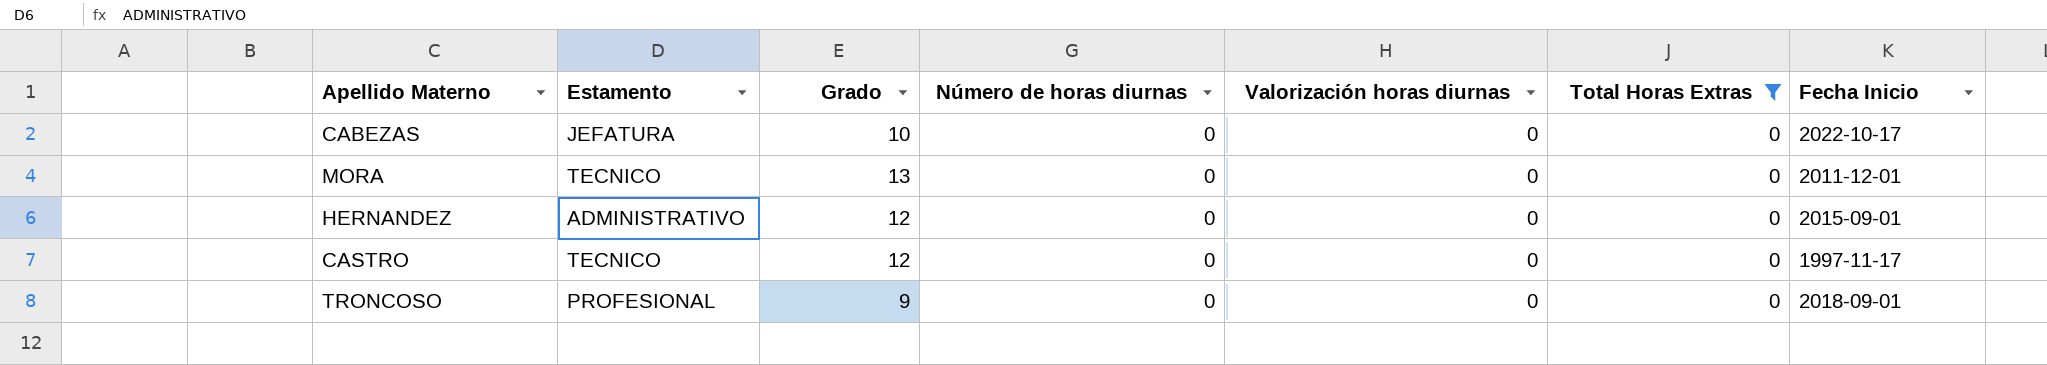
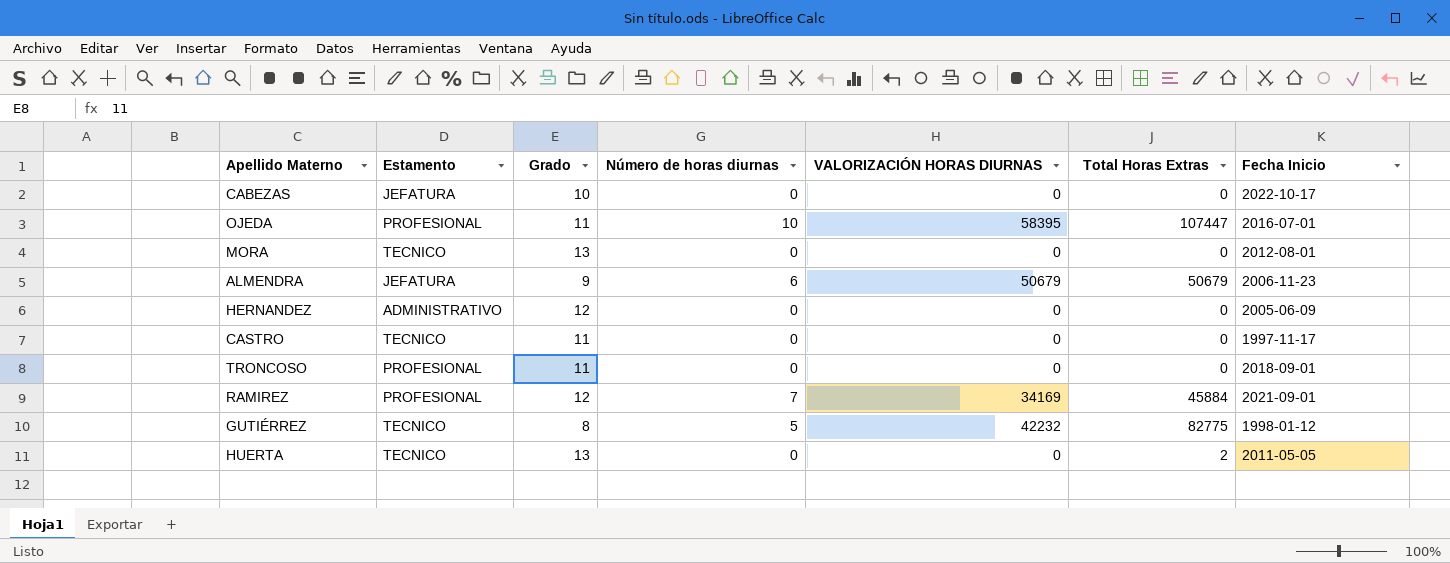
filter: Total Horas Extras = 0 -> none
column name: Valorización horas diurnas -> VALORIZACIÓN HORAS DIURNAS
MORA | Fecha Inicio: 2011-12-01 -> 2012-08-01
HERNANDEZ | Fecha Inicio: 2015-09-01 -> 2005-06-09
CASTRO | Grado: 12 -> 11
TRONCOSO | Grado: 9 -> 11

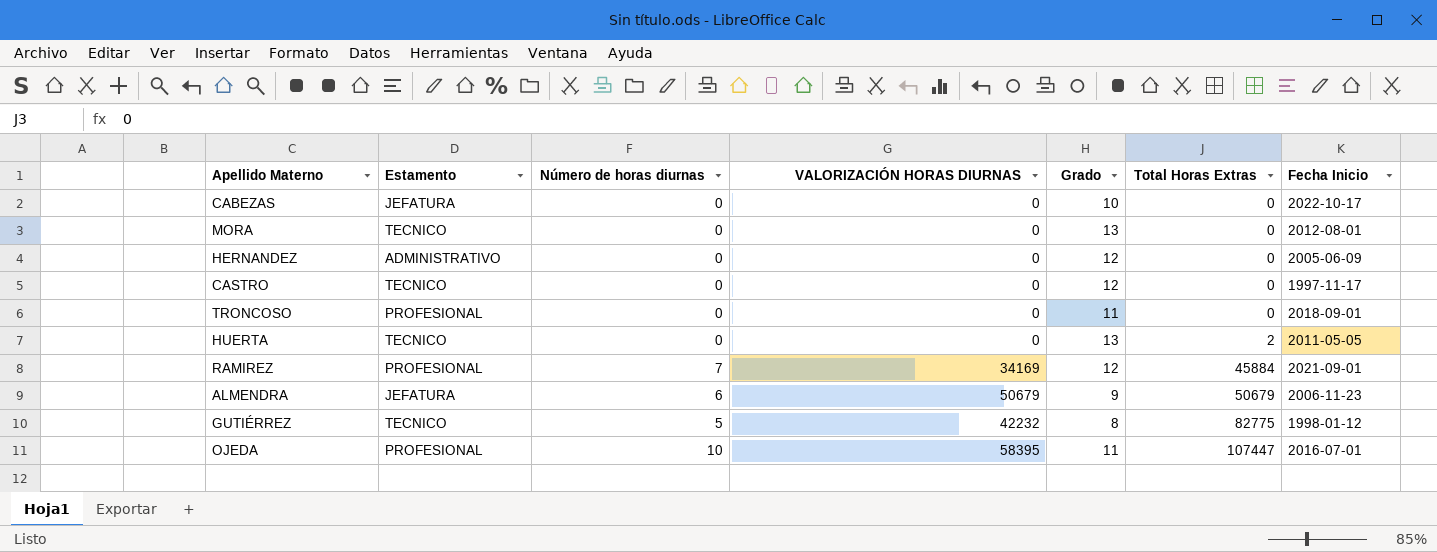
row order: none -> Total Horas Extras ascending
column Grado | position: 3 -> 5
CASTRO | Grado: 11 -> 12

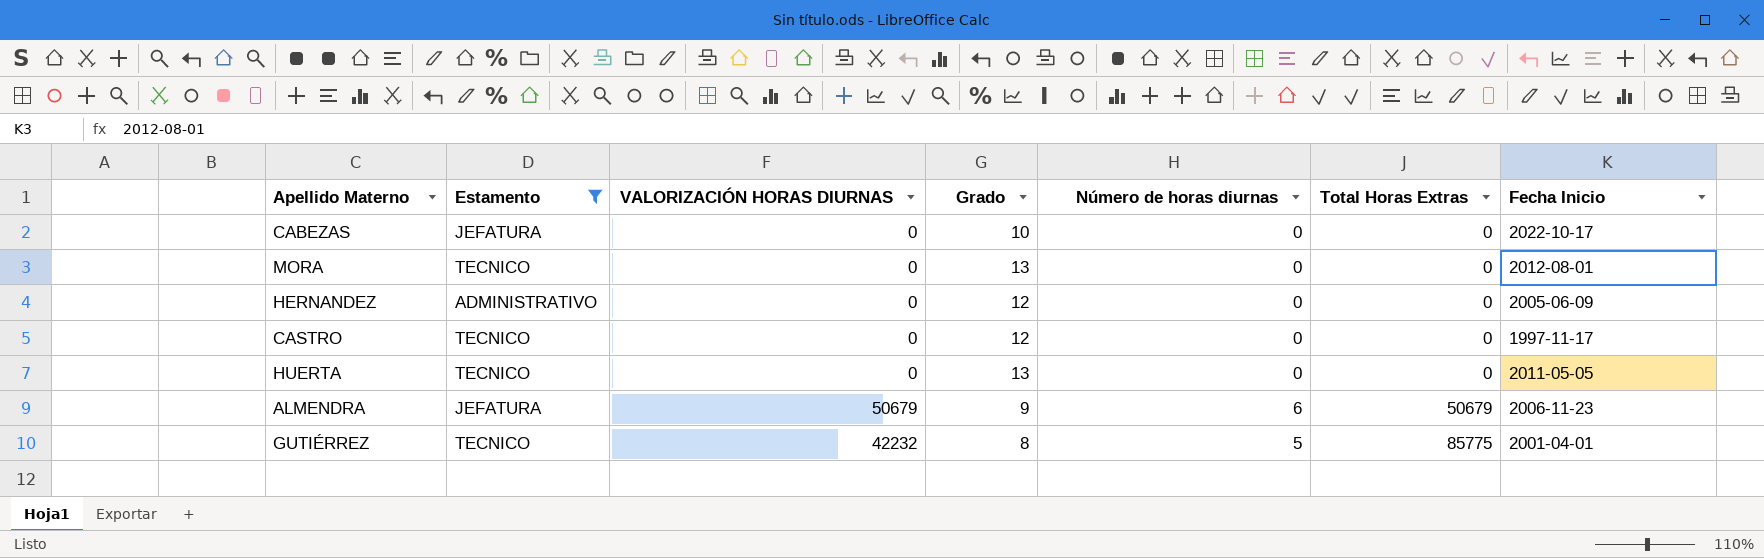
filter: none -> Estamento != PROFESIONAL
column Número de horas diurnas | position: 3 -> 5
HUERTA | Total Horas Extras: 2 -> 0
GUTIÉRREZ | Total Horas Extras: 82775 -> 85775
GUTIÉRREZ | Fecha Inicio: 1998-01-12 -> 2001-04-01

